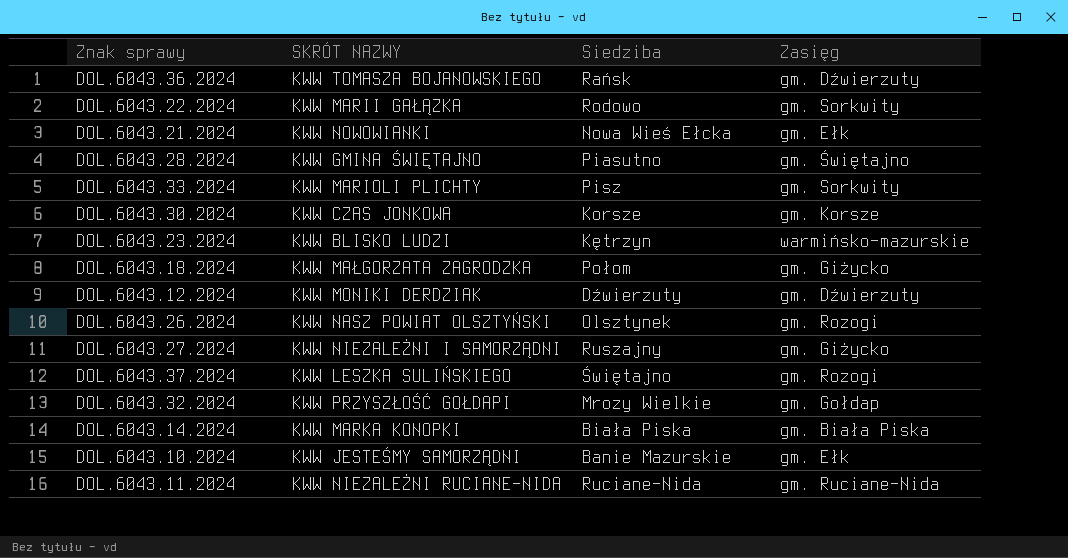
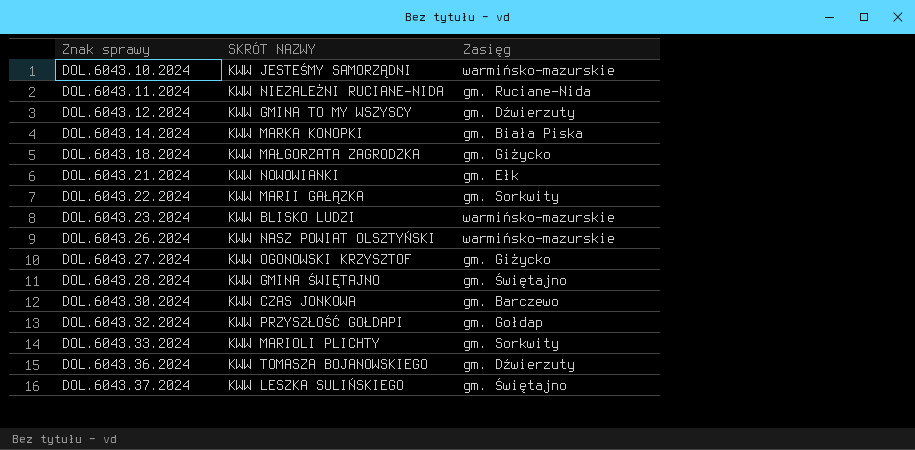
row order: none -> Znak sprawy ascending
column Siedziba | position: 3 -> none
DOL.6043.10.2024 | Zasięg: gm. Ełk -> warmińsko-mazurskie
DOL.6043.12.2024 | SKRÓT NAZWY: KWW MONIKI DERDZIAK -> KWW GMINA TO MY WSZYSCY
DOL.6043.26.2024 | Zasięg: gm. Rozogi -> warmińsko-mazurskie
DOL.6043.27.2024 | SKRÓT NAZWY: KWW NIEZALEŻNI I SAMORZĄDNI -> KWW OGONOWSKI KRZYSZTOF
DOL.6043.30.2024 | Zasięg: gm. Korsze -> gm. Barczewo
DOL.6043.37.2024 | Zasięg: gm. Rozogi -> gm. Świętajno

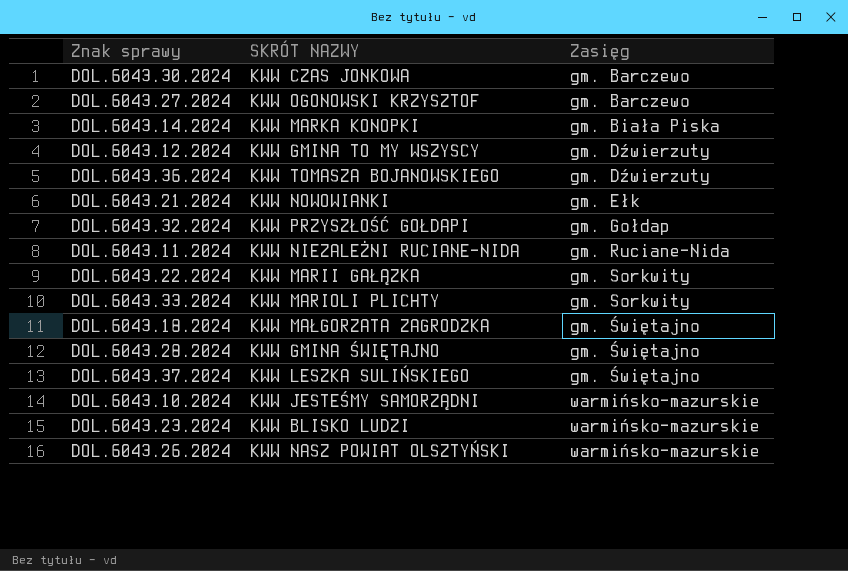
row order: Znak sprawy ascending -> Zasięg ascending
DOL.6043.27.2024 | Zasięg: gm. Giżycko -> gm. Barczewo
DOL.6043.18.2024 | Zasięg: gm. Giżycko -> gm. Świętajno

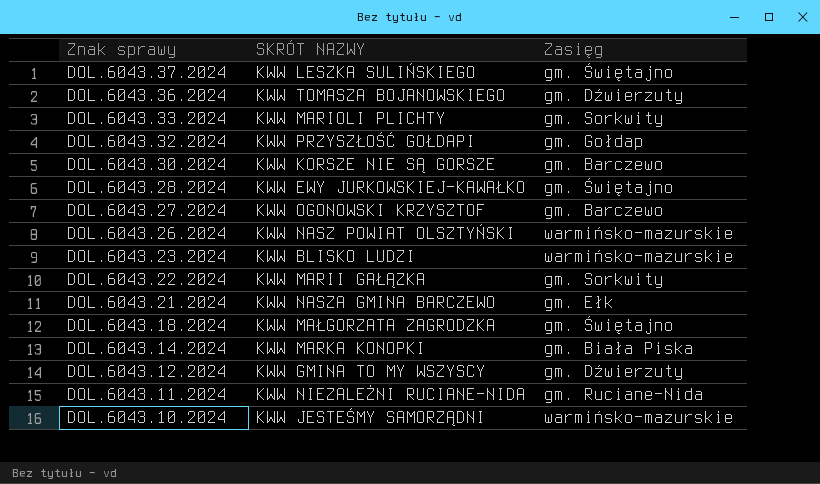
row order: Zasięg ascending -> Znak sprawy descending
DOL.6043.30.2024 | SKRÓT NAZWY: KWW CZAS JONKOWA -> KWW KORSZE NIE SĄ GORSZE
DOL.6043.28.2024 | SKRÓT NAZWY: KWW GMINA ŚWIĘTAJNO -> KWW EWY JURKOWSKIEJ-KAWAŁKO
DOL.6043.21.2024 | SKRÓT NAZWY: KWW NOWOWIANKI -> KWW NASZA GMINA BARCZEWO

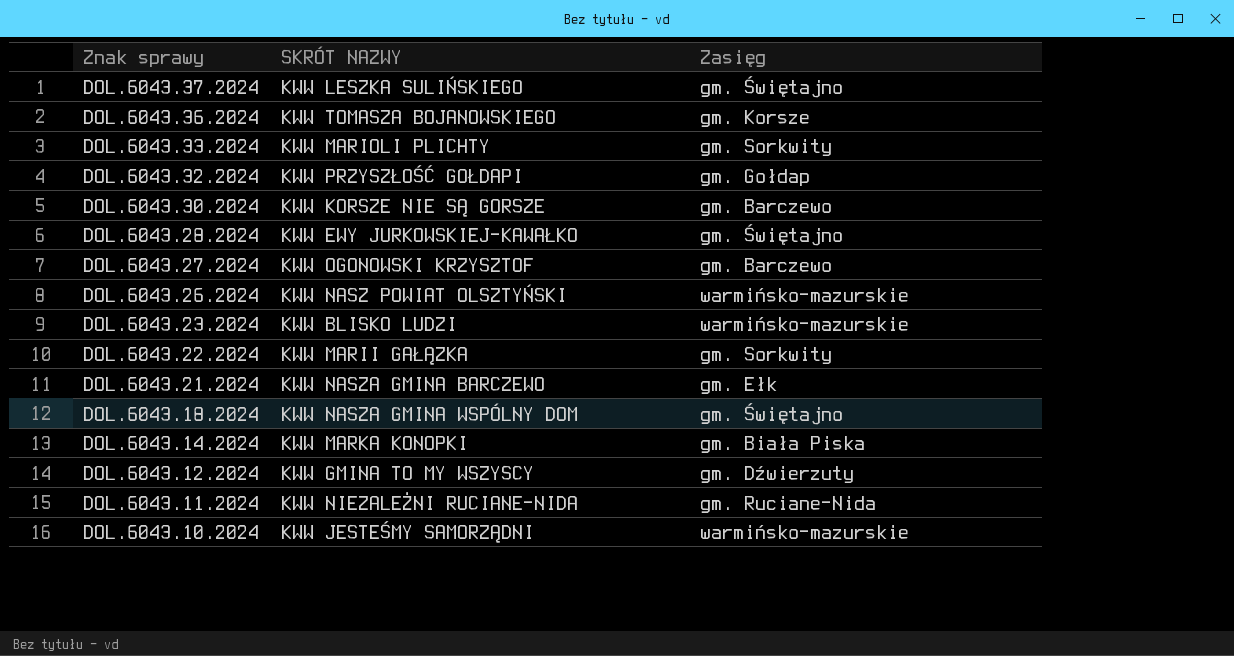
DOL.6043.36.2024 | Zasięg: gm. Dźwierzuty -> gm. Korsze
DOL.6043.18.2024 | SKRÓT NAZWY: KWW MAŁGORZATA ZAGRODZKA -> KWW NASZA GMINA WSPÓLNY DOM

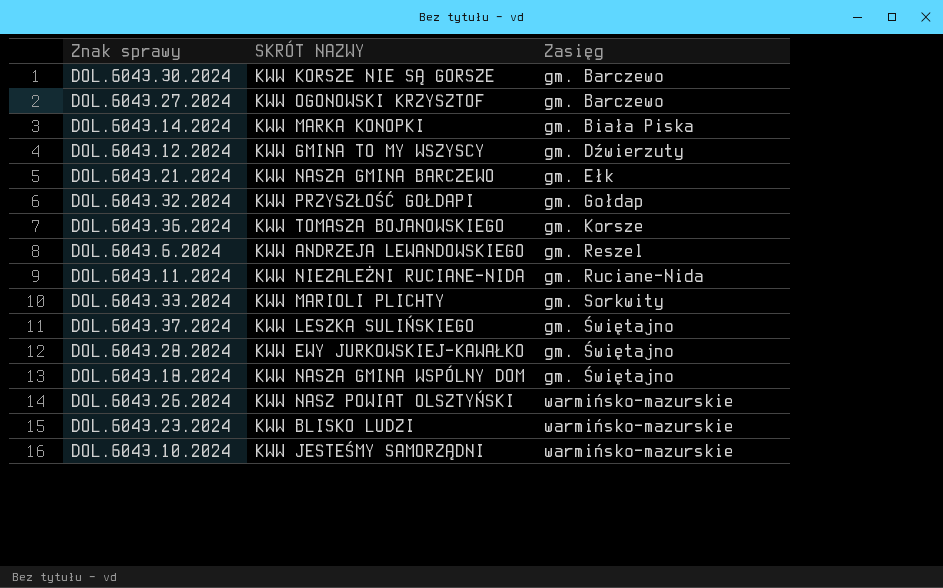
row order: Znak sprawy descending -> Zasięg ascending
row DOL.6043.22.2024: KWW MARII GAŁĄZKA | gm. Sorkwity -> none
row DOL.6043.6.2024: none -> KWW ANDRZEJA LEWANDOWSKIEGO | gm. Reszel

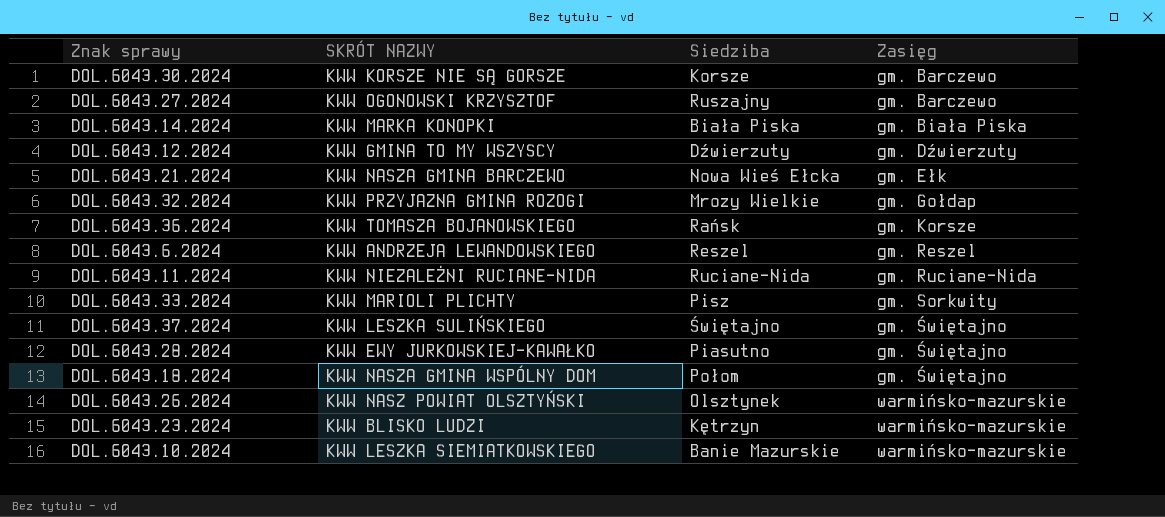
column Siedziba | position: none -> 3
DOL.6043.32.2024 | SKRÓT NAZWY: KWW PRZYSZŁOŚĆ GOŁDAPI -> KWW PRZYJAZNA GMINA ROZOGI
DOL.6043.10.2024 | SKRÓT NAZWY: KWW JESTEŚMY SAMORZĄDNI -> KWW LESZKA SIEMIATKOWSKIEGO

